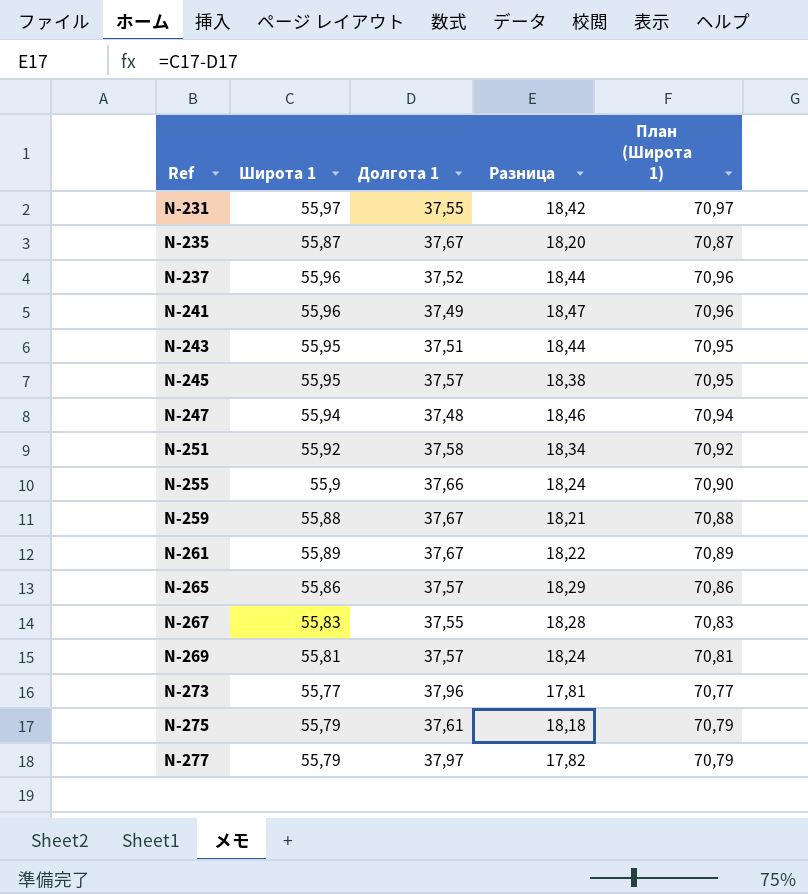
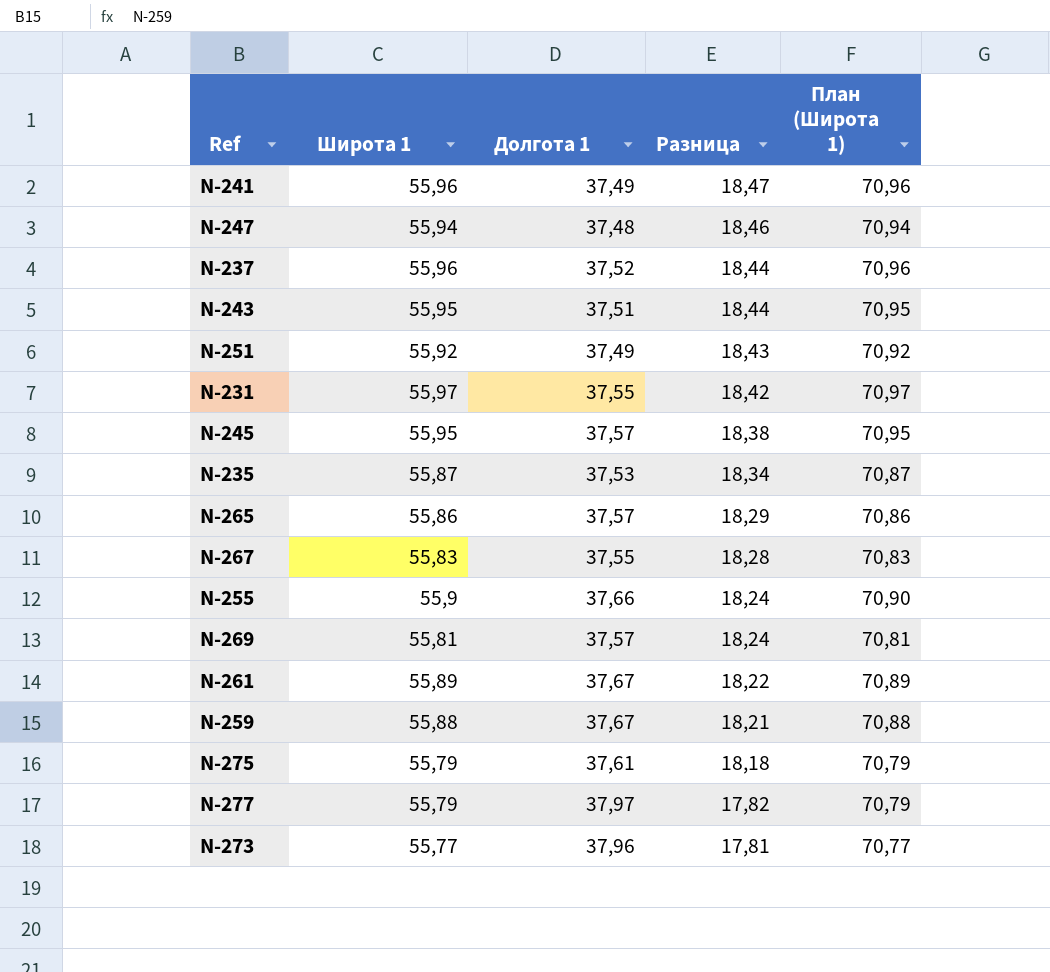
row order: Ref ascending -> Разница descending
N-251 | Долгота 1: 37,58 -> 37,49
N-251 | Разница: 18,34 -> 18,43
N-235 | Долгота 1: 37,67 -> 37,53
N-235 | Разница: 18,20 -> 18,34

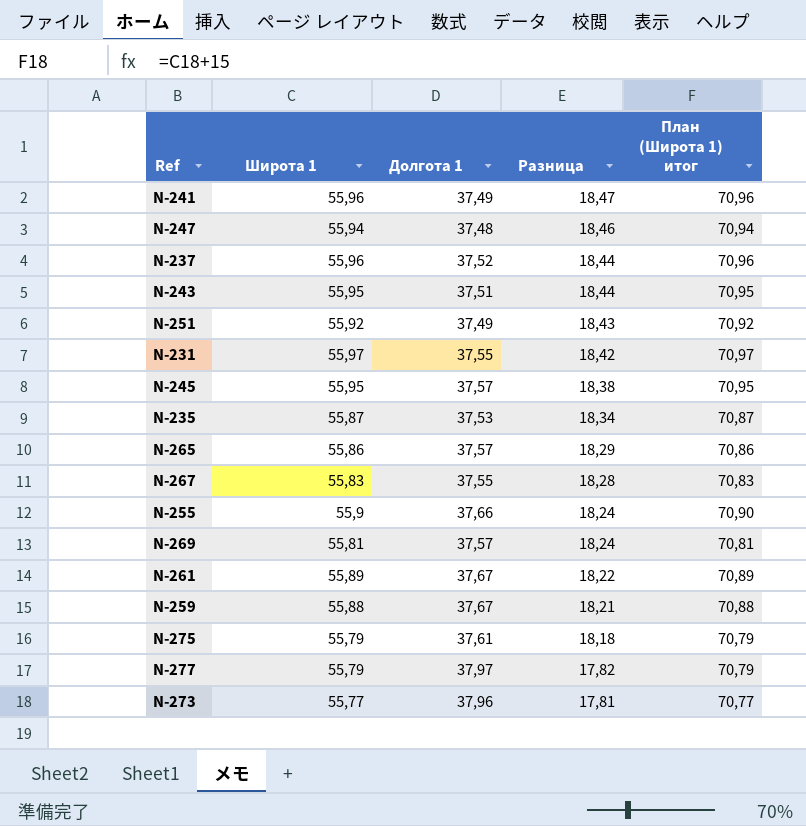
column name: План (Широта 1) -> План (Широта 1) итог

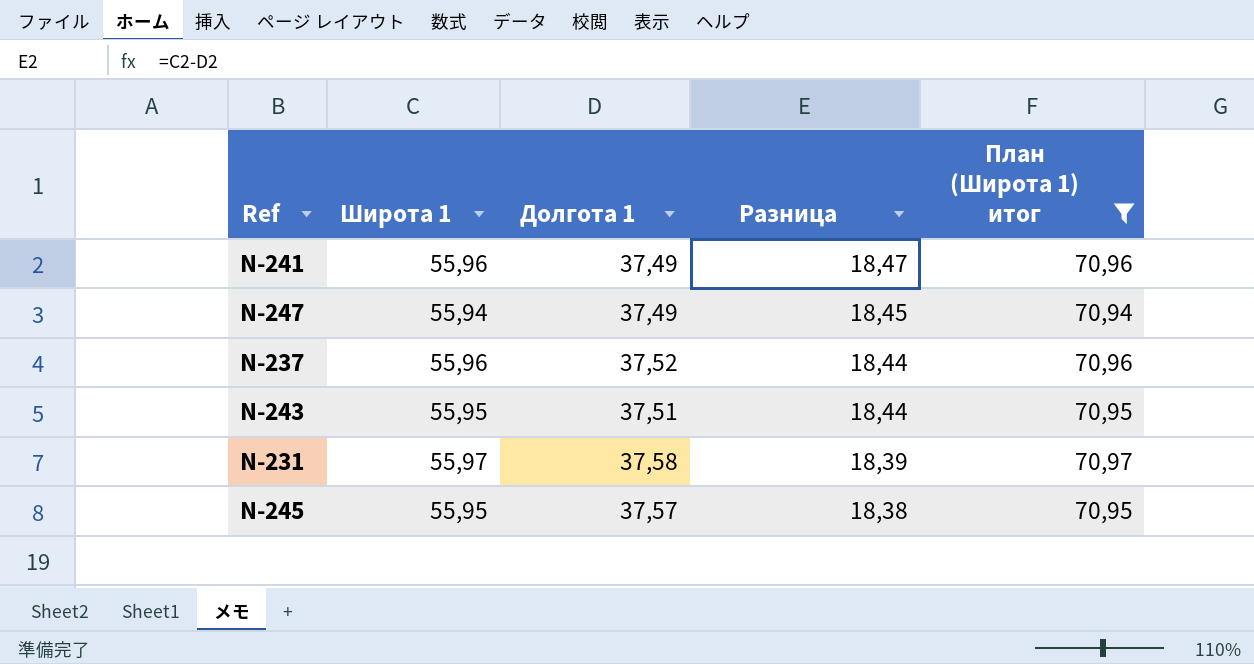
filter: none -> План (Широта 1) итог >= 70,94
N-247 | Долгота 1: 37,48 -> 37,49
N-247 | Разница: 18,46 -> 18,45
N-231 | Долгота 1: 37,55 -> 37,58
N-231 | Разница: 18,42 -> 18,39

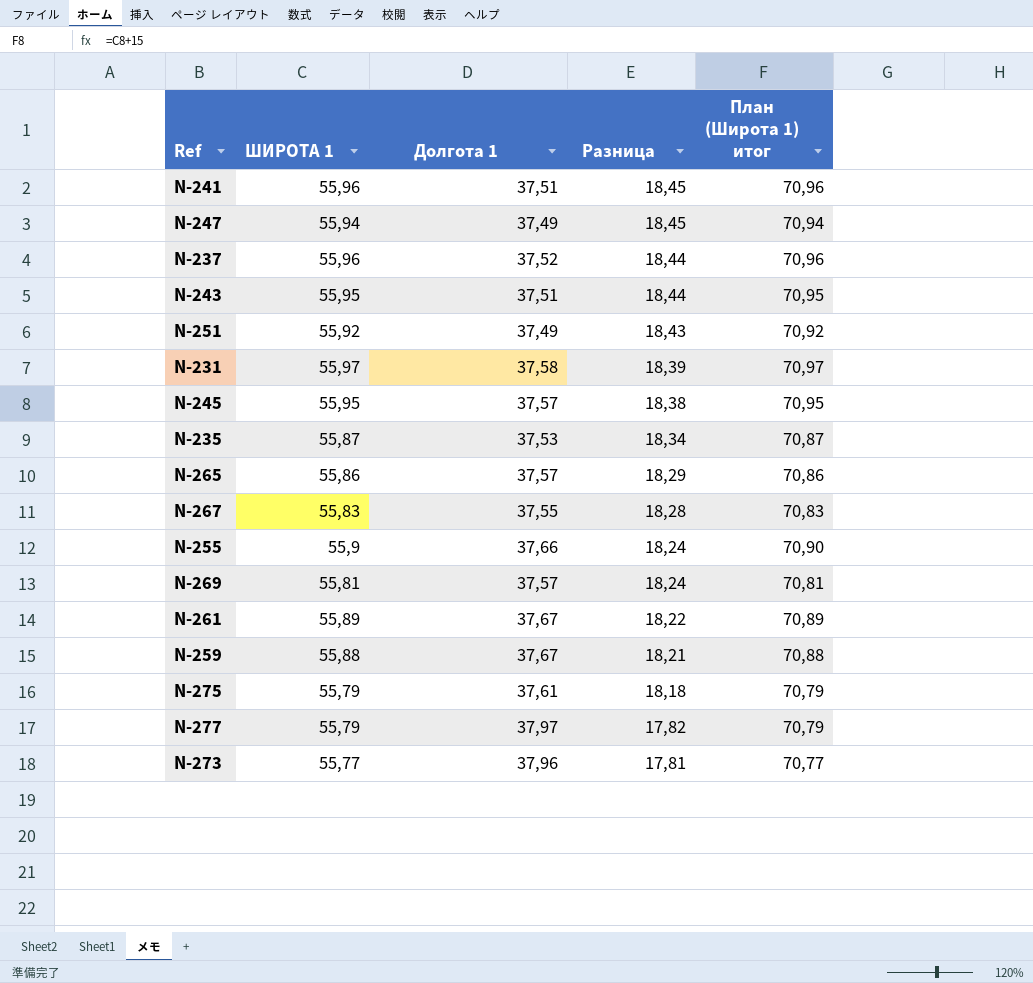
filter: План (Широта 1) итог >= 70,94 -> none
column name: Широта 1 -> ШИРОТА 1
N-241 | Долгота 1: 37,49 -> 37,51
N-241 | Разница: 18,47 -> 18,45

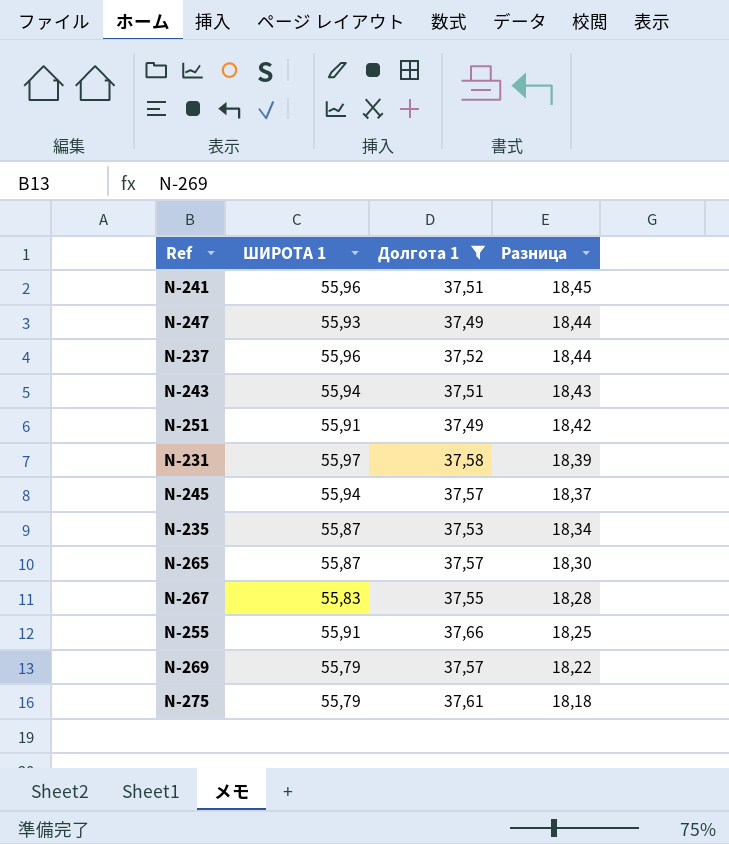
filter: none -> Долгота 1 <= 37,66
column План (Широта 1) итог | formula: [ШИРОТА 1] + 15 -> none
N-247 | ШИРОТА 1: 55,94 -> 55,93
N-247 | Разница: 18,45 -> 18,44
N-243 | ШИРОТА 1: 55,95 -> 55,94
N-243 | Разница: 18,44 -> 18,43
N-251 | ШИРОТА 1: 55,92 -> 55,91
N-251 | Разница: 18,43 -> 18,42
N-245 | ШИРОТА 1: 55,95 -> 55,94
N-245 | Разница: 18,38 -> 18,37
N-265 | ШИРОТА 1: 55,86 -> 55,87
N-265 | Разница: 18,29 -> 18,30
N-255 | ШИРОТА 1: 55,9 -> 55,91
N-255 | Разница: 18,24 -> 18,25
N-269 | ШИРОТА 1: 55,81 -> 55,79
N-269 | Разница: 18,24 -> 18,22

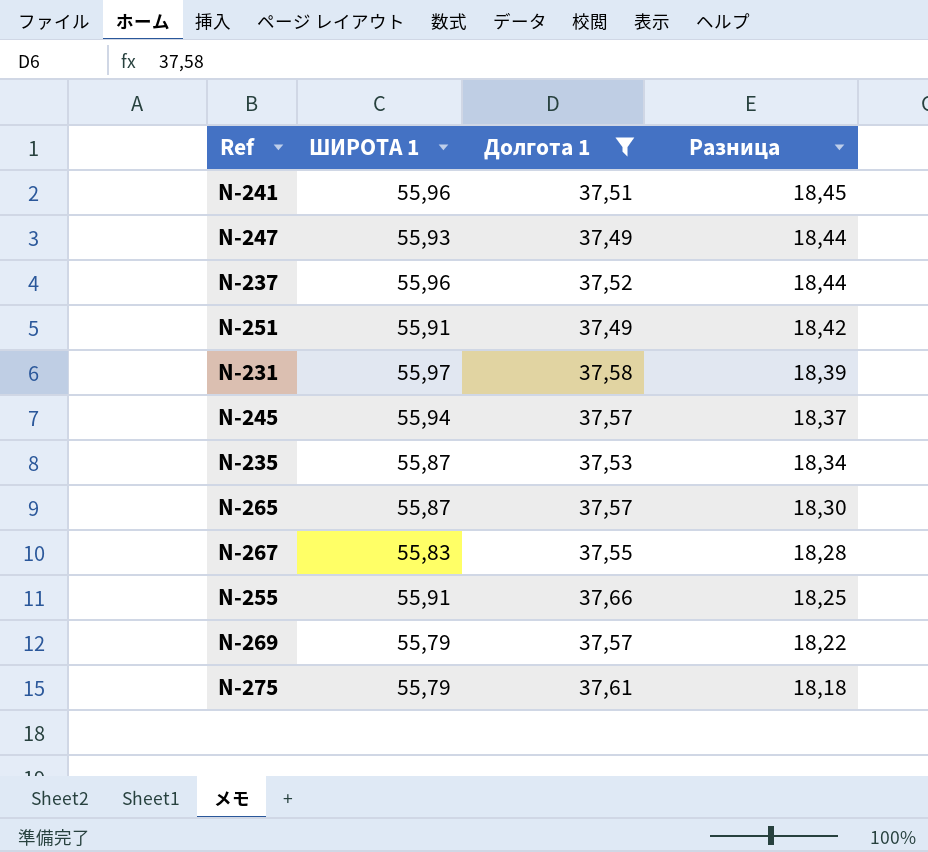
row N-243: 55,94 | 37,51 | 18,43 -> none

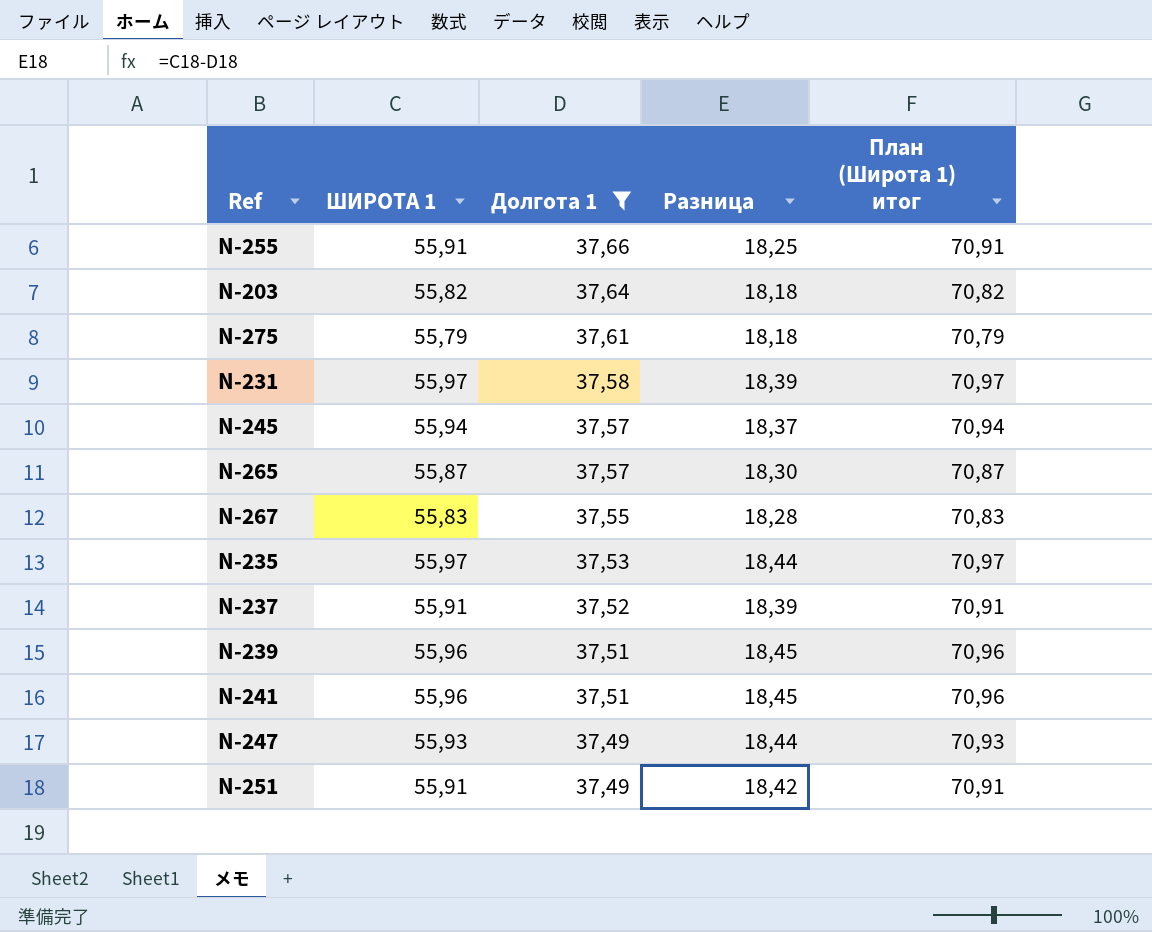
row order: Разница descending -> Долгота 1 descending
column План (Широта 1) итог | formula: none -> [ШИРОТА 1] + 15
row N-269: 55,79 | 37,57 | 18,22 -> none
row N-203: none -> 55,82 | 37,64 | 18,18 | 70,82
N-235 | ШИРОТА 1: 55,87 -> 55,97
N-235 | Разница: 18,34 -> 18,44
N-237 | ШИРОТА 1: 55,96 -> 55,91
N-237 | Разница: 18,44 -> 18,39
row N-239: none -> 55,96 | 37,51 | 18,45 | 70,96

